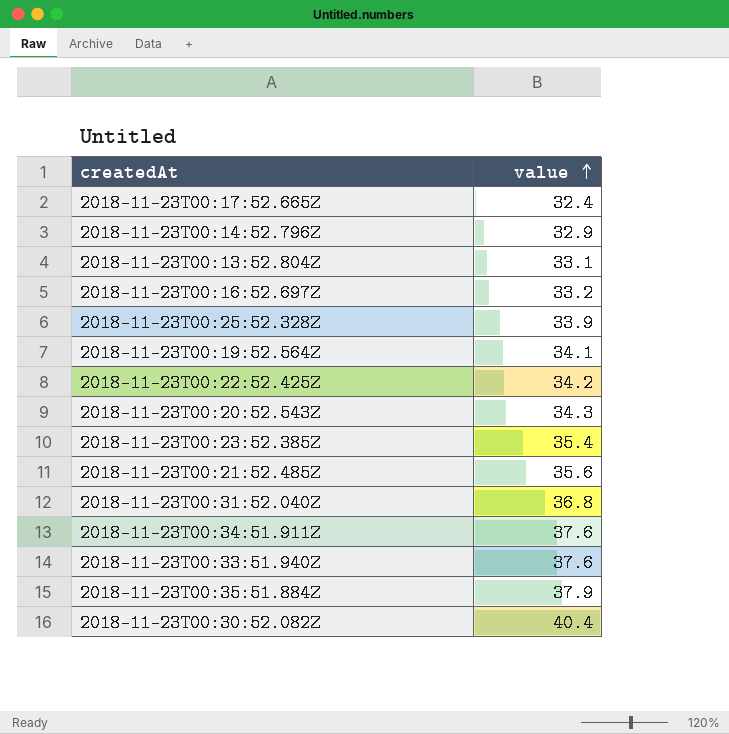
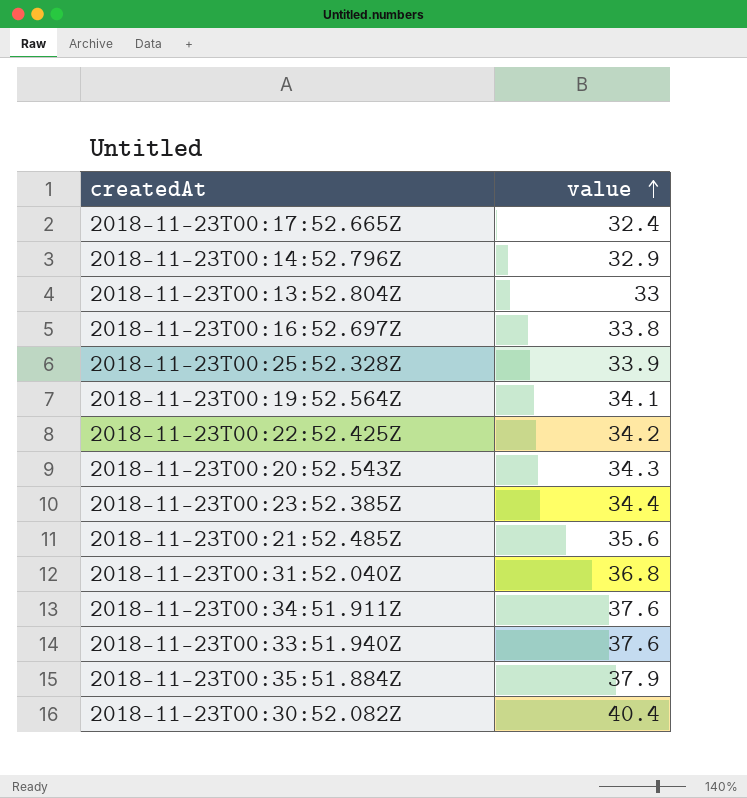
2018-11-23T00:13:52.804Z | value: 33.1 -> 33
2018-11-23T00:16:52.697Z | value: 33.2 -> 33.8
2018-11-23T00:23:52.385Z | value: 35.4 -> 34.4

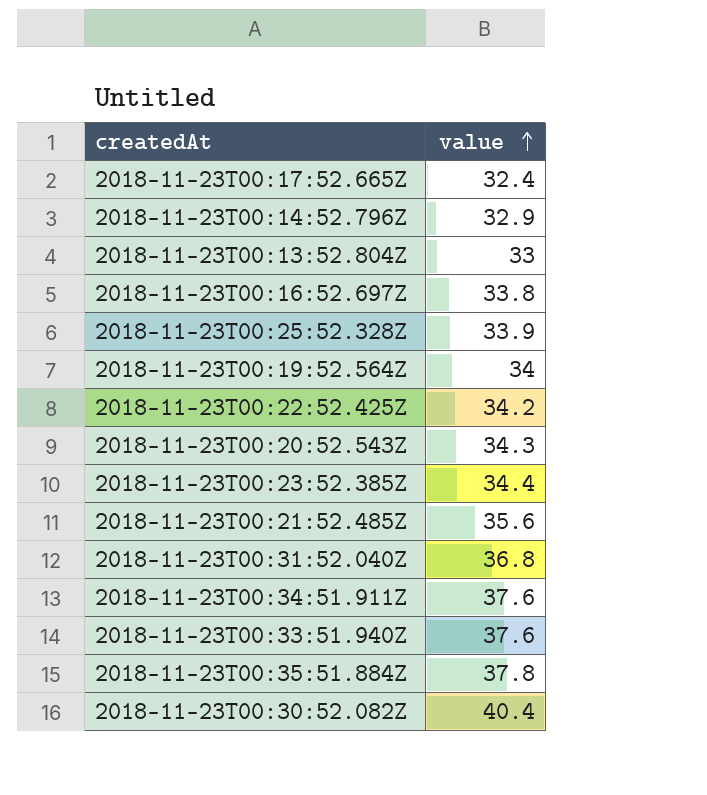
2018-11-23T00:19:52.564Z | value: 34.1 -> 34
2018-11-23T00:35:51.884Z | value: 37.9 -> 37.8

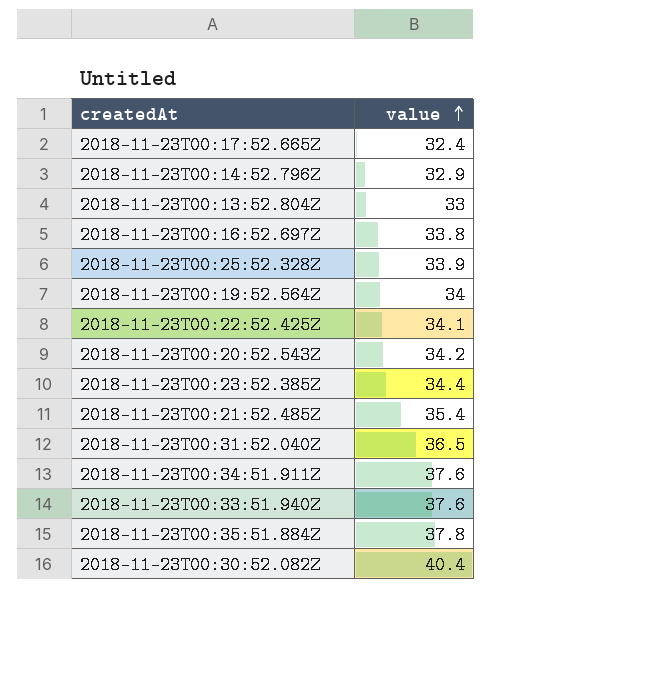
2018-11-23T00:22:52.425Z | value: 34.2 -> 34.1
2018-11-23T00:20:52.543Z | value: 34.3 -> 34.2
2018-11-23T00:21:52.485Z | value: 35.6 -> 35.4
2018-11-23T00:31:52.040Z | value: 36.8 -> 36.5

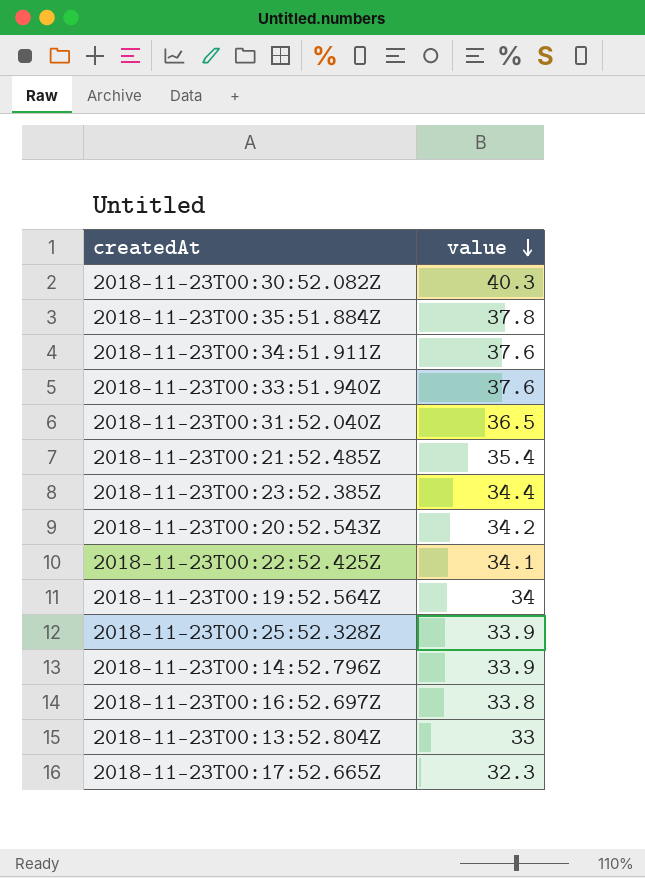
row order: value ascending -> value descending
2018-11-23T00:30:52.082Z | value: 40.4 -> 40.3
2018-11-23T00:14:52.796Z | value: 32.9 -> 33.9
2018-11-23T00:17:52.665Z | value: 32.4 -> 32.3

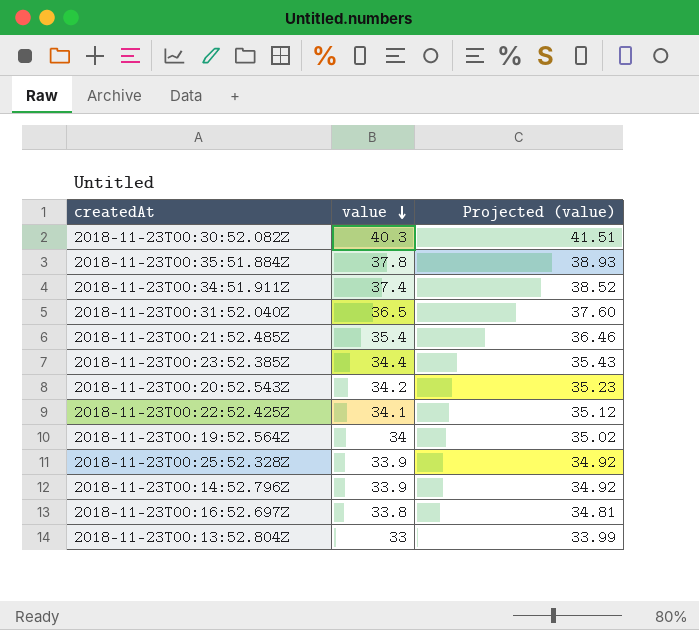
column Projected (value) | formula: none -> [value] * 1.03
row 2018-11-23T00:33:51.940Z: 37.6 -> none
row 2018-11-23T00:17:52.665Z: 32.3 -> none
2018-11-23T00:34:51.911Z | value: 37.6 -> 37.4

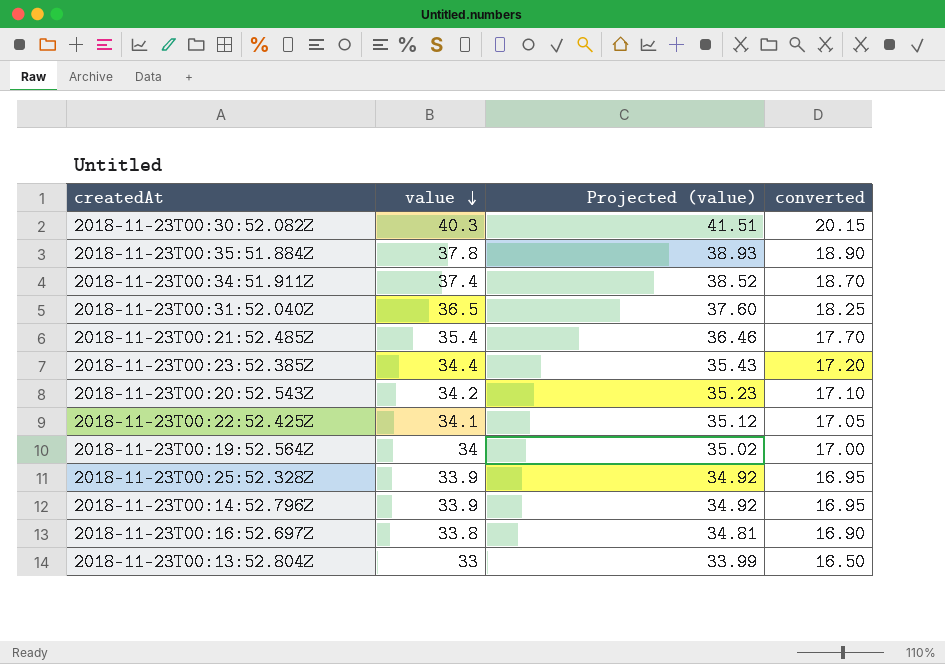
column converted | formula: none -> [value] * 0.5

